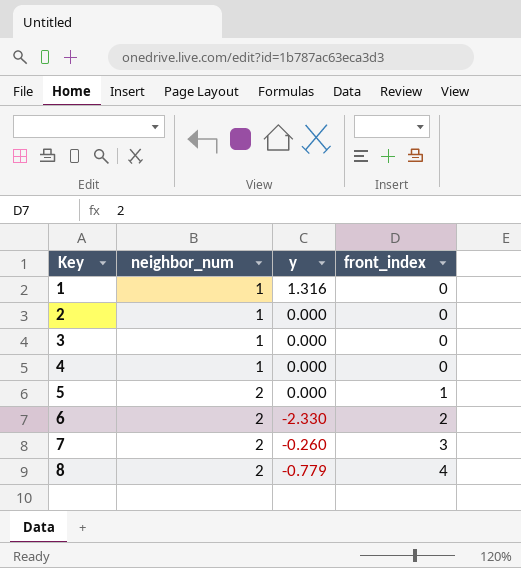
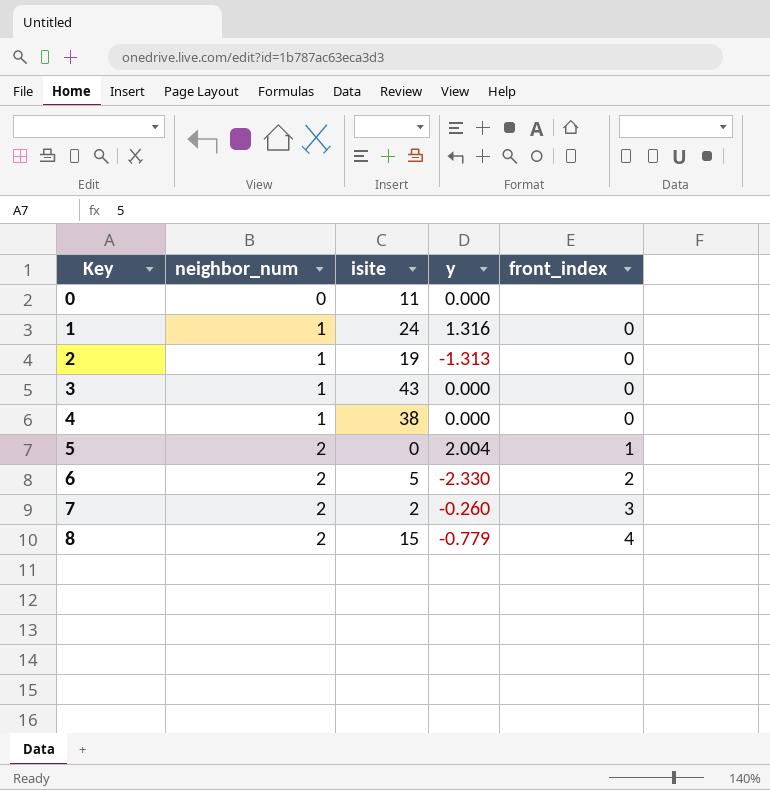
column isite | position: none -> 3
row 0: none -> 0 | 11 | 0.000 | none
2 | y: 0.000 -> -1.313
5 | y: 0.000 -> 2.004

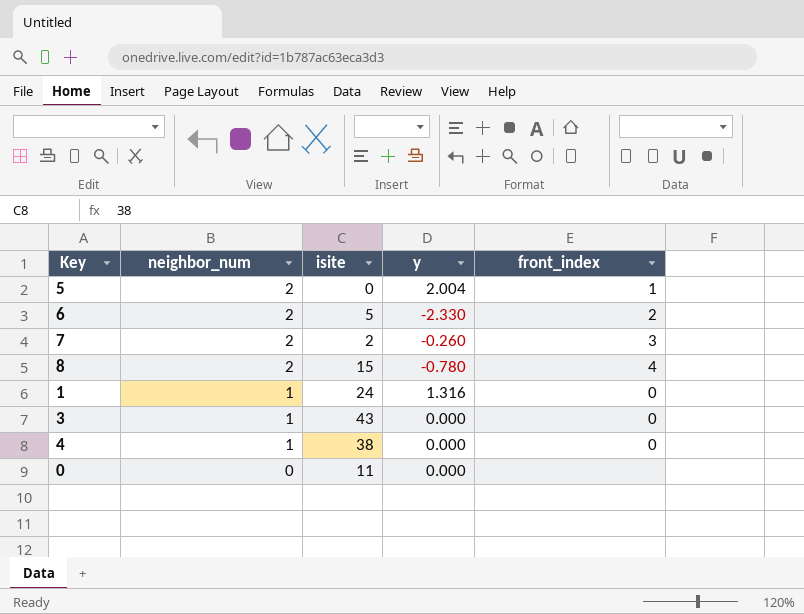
row order: Key ascending -> neighbor_num descending
row 2: 1 | 19 | -1.313 | 0 -> none
8 | y: -0.779 -> -0.780

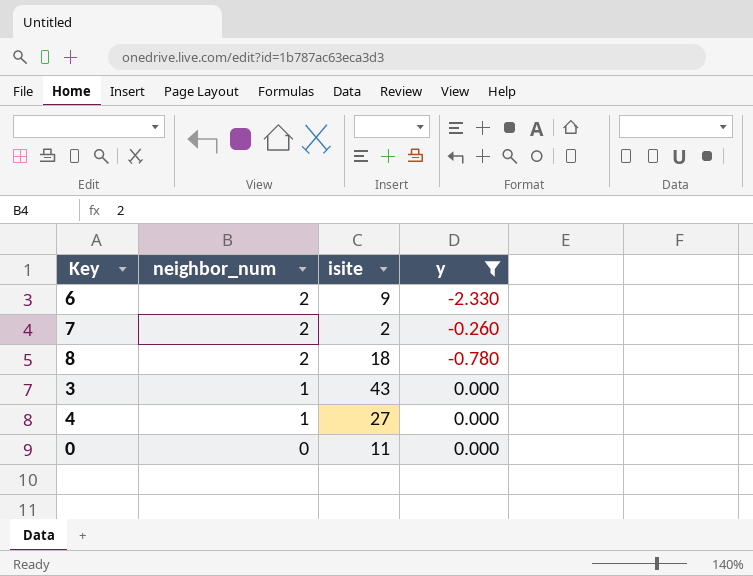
filter: none -> y <= 0.000
column front_index | position: 5 -> none
6 | isite: 5 -> 9
8 | isite: 15 -> 18
4 | isite: 38 -> 27

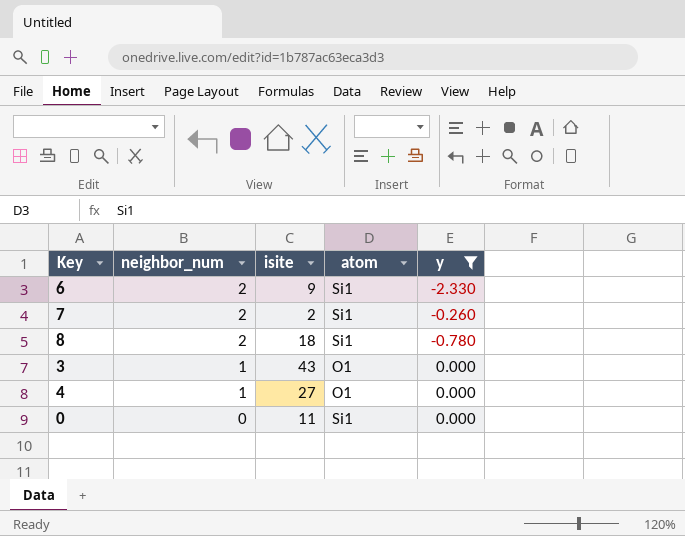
column atom | position: none -> 4

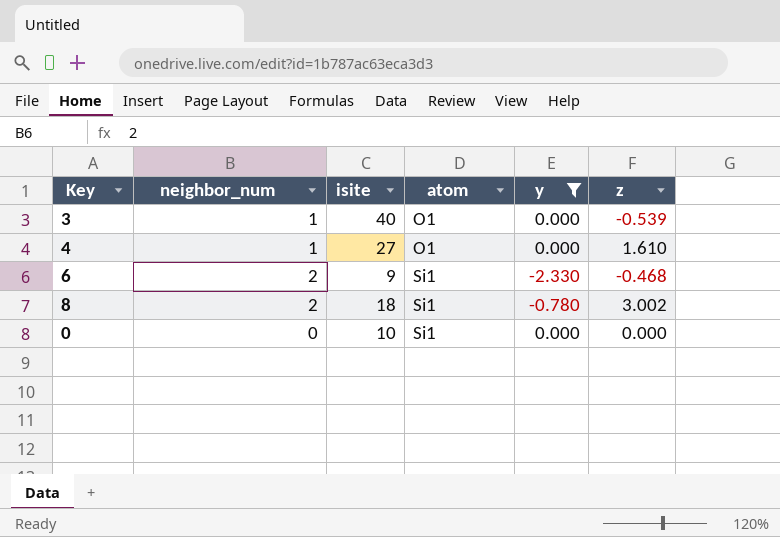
row order: neighbor_num descending -> atom ascending
column z | position: none -> 6
row 7: 2 | 2 | Si1 | -0.260 -> none
3 | isite: 43 -> 40
0 | isite: 11 -> 10

